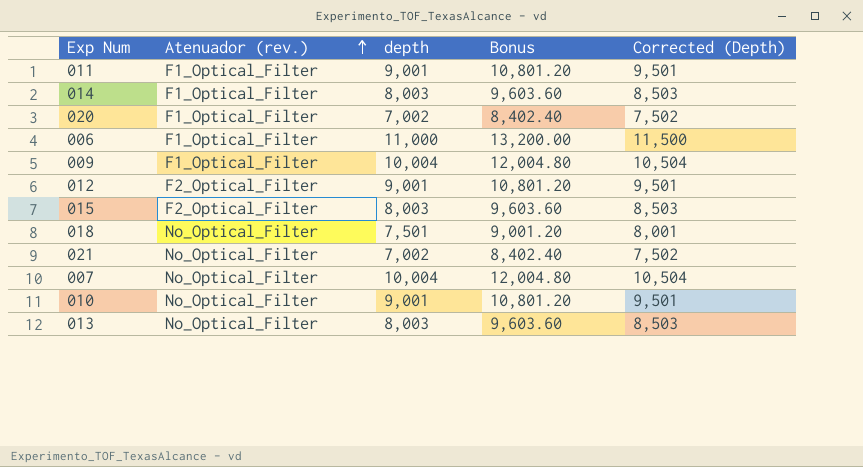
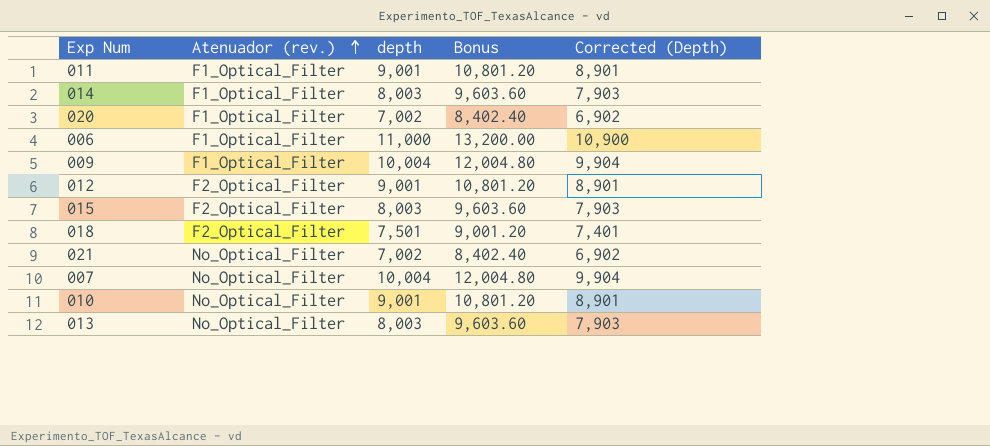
column Corrected (Depth) | formula: [depth] + 500 -> [depth] - 100
018 | Atenuador (rev.): No_Optical_Filter -> F2_Optical_Filter

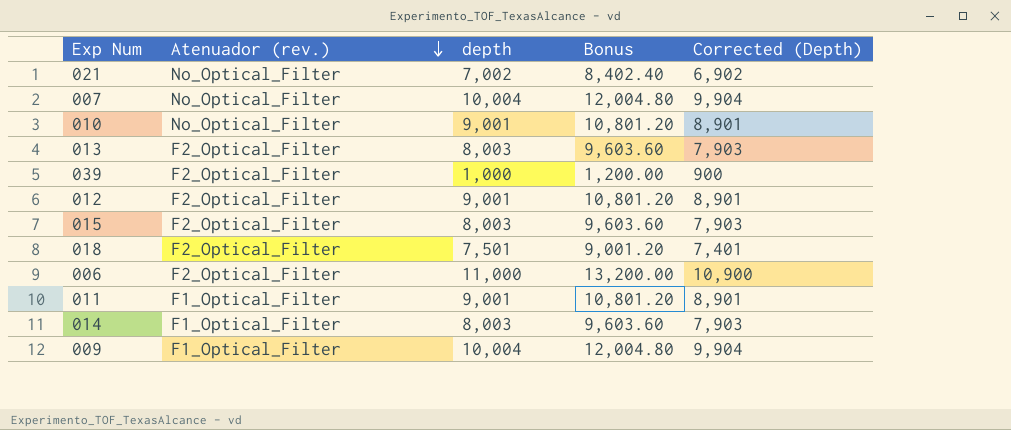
row order: Atenuador (rev.) ascending -> Atenuador (rev.) descending
row 020: F1_Optical_Filter | 7,002 | 8,402.40 | 6,902 -> none
013 | Atenuador (rev.): No_Optical_Filter -> F2_Optical_Filter
row 039: none -> F2_Optical_Filter | 1,000 | 1,200.00 | 900
006 | Atenuador (rev.): F1_Optical_Filter -> F2_Optical_Filter

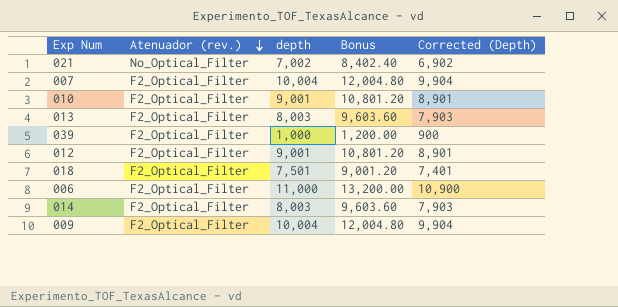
row 015: F2_Optical_Filter | 8,003 | 9,603.60 | 7,903 -> none
row 011: F1_Optical_Filter | 9,001 | 10,801.20 | 8,901 -> none
007 | Atenuador (rev.): No_Optical_Filter -> F2_Optical_Filter
010 | Atenuador (rev.): No_Optical_Filter -> F2_Optical_Filter
014 | Atenuador (rev.): F1_Optical_Filter -> F2_Optical_Filter
009 | Atenuador (rev.): F1_Optical_Filter -> F2_Optical_Filter

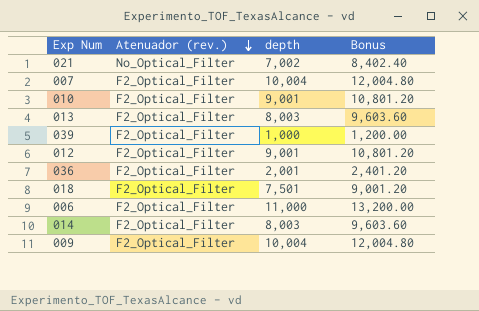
column Corrected (Depth) | formula: [depth] - 100 -> none
row 036: none -> F2_Optical_Filter | 2,001 | 2,401.20

